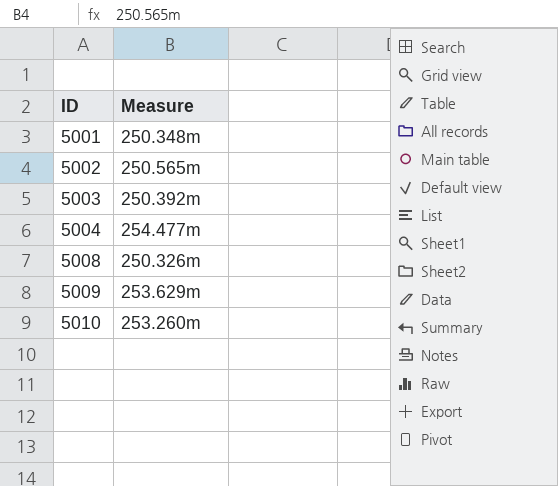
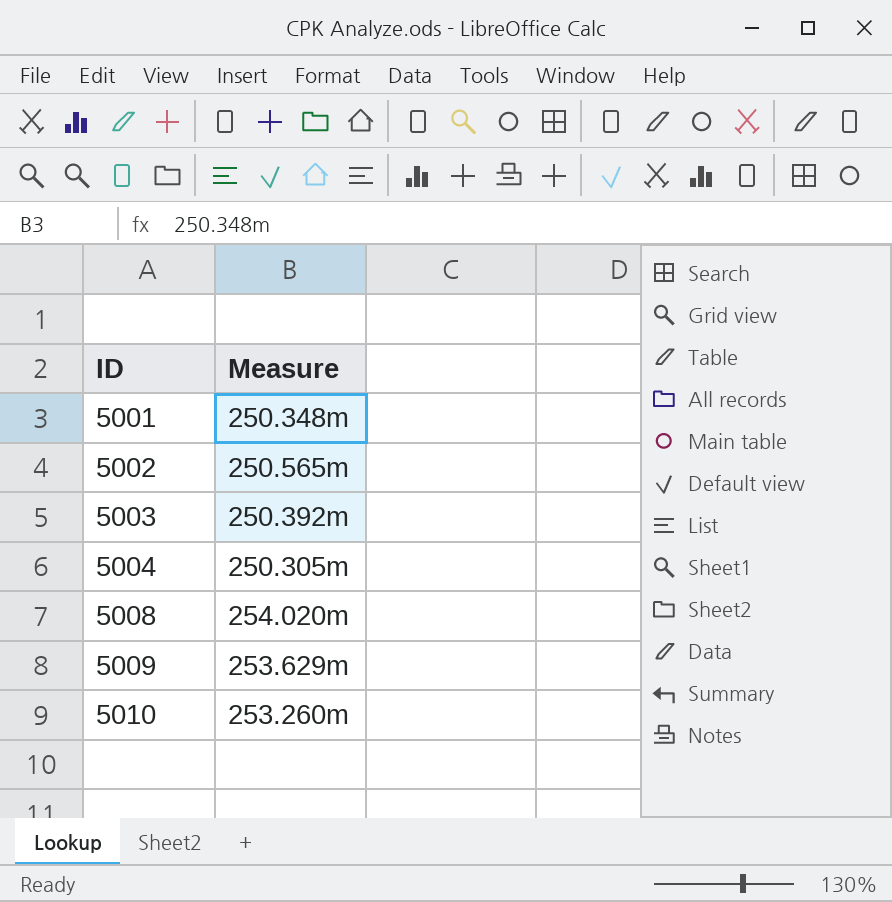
5004 | Measure: 254.477m -> 250.305m
5008 | Measure: 250.326m -> 254.020m

